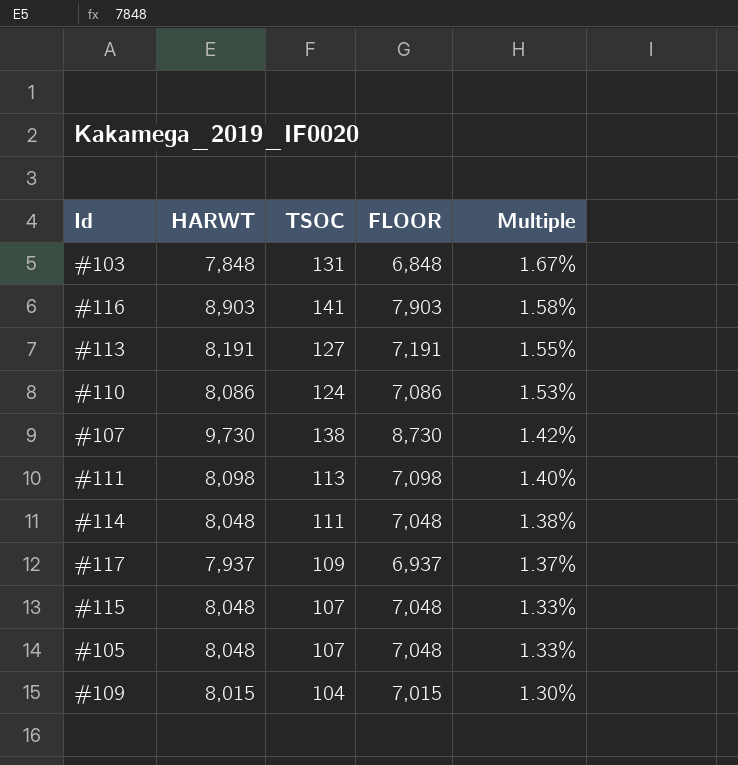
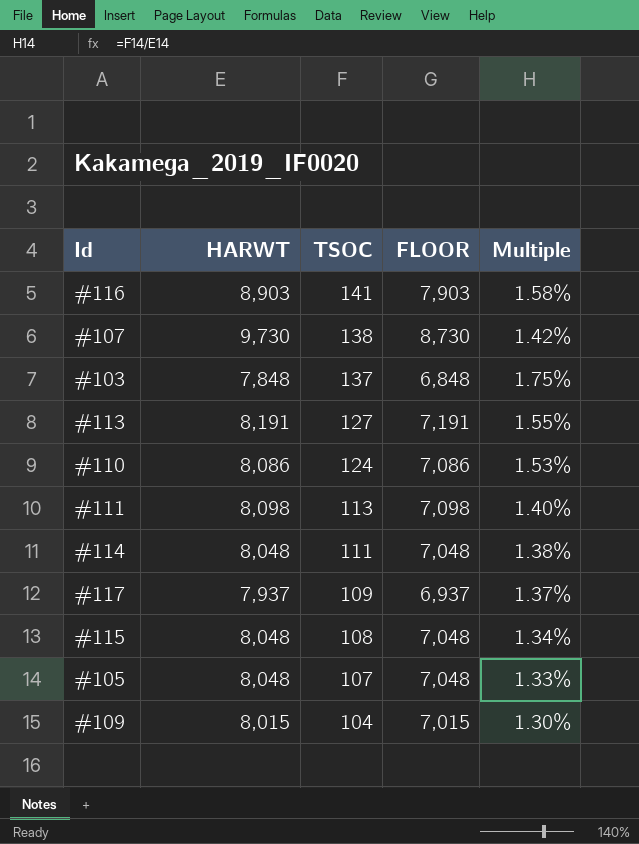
row order: Multiple descending -> TSOC descending
#103 | TSOC: 131 -> 137
#103 | Multiple: 1.67% -> 1.75%
#115 | TSOC: 107 -> 108
#115 | Multiple: 1.33% -> 1.34%

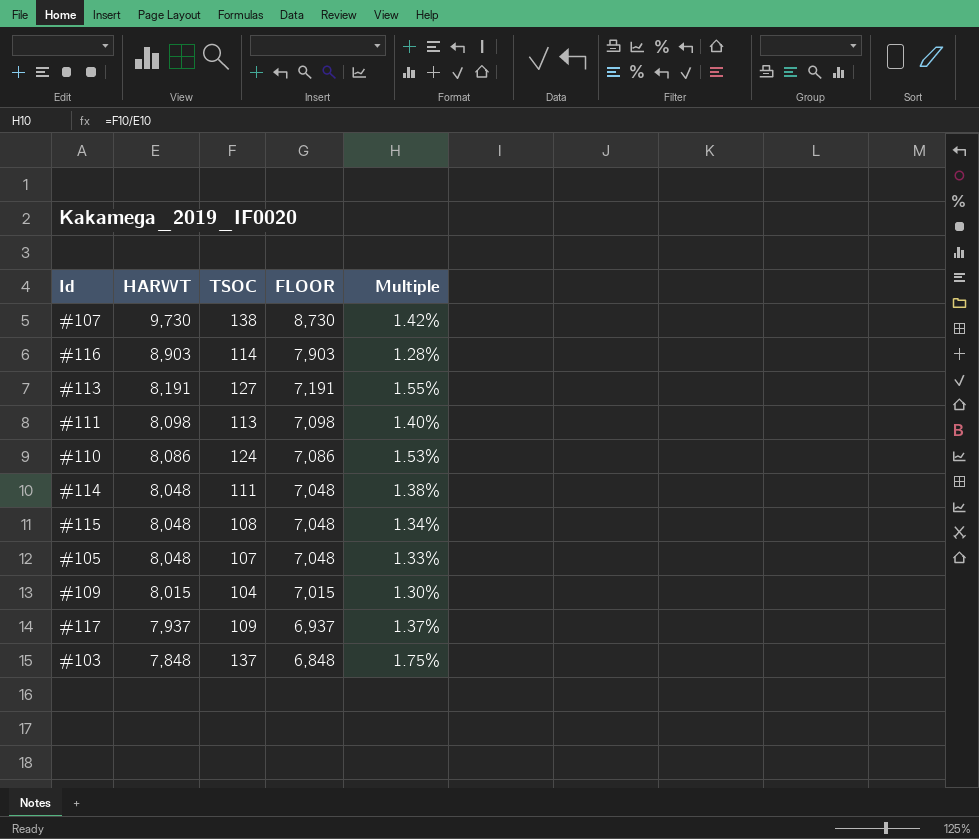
row order: TSOC descending -> HARWT descending
#116 | TSOC: 141 -> 114
#116 | Multiple: 1.58% -> 1.28%

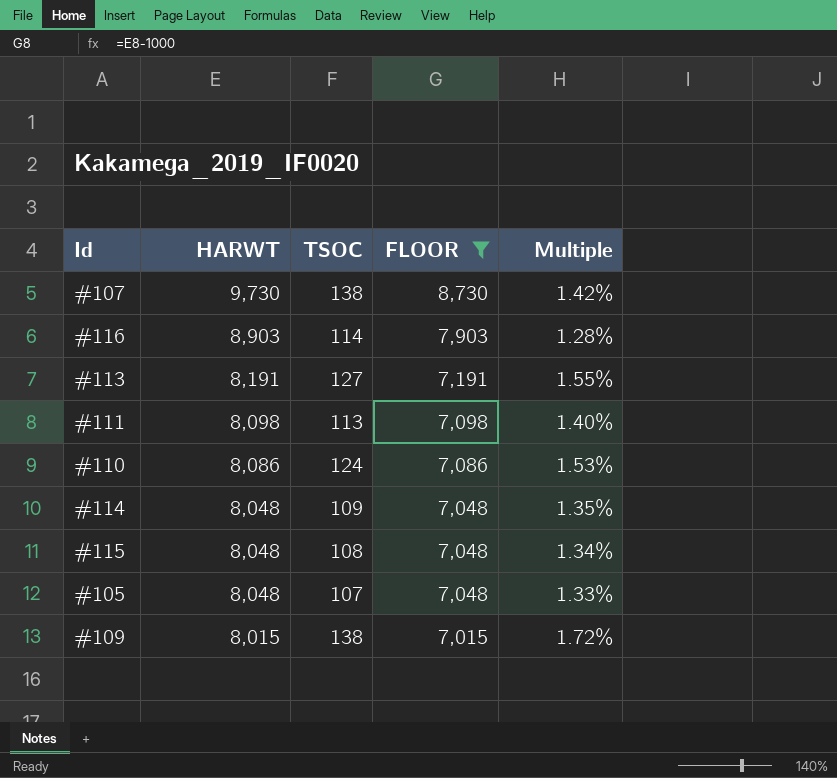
filter: none -> FLOOR >= 7,015
#114 | TSOC: 111 -> 109
#114 | Multiple: 1.38% -> 1.35%
#109 | TSOC: 104 -> 138
#109 | Multiple: 1.30% -> 1.72%

